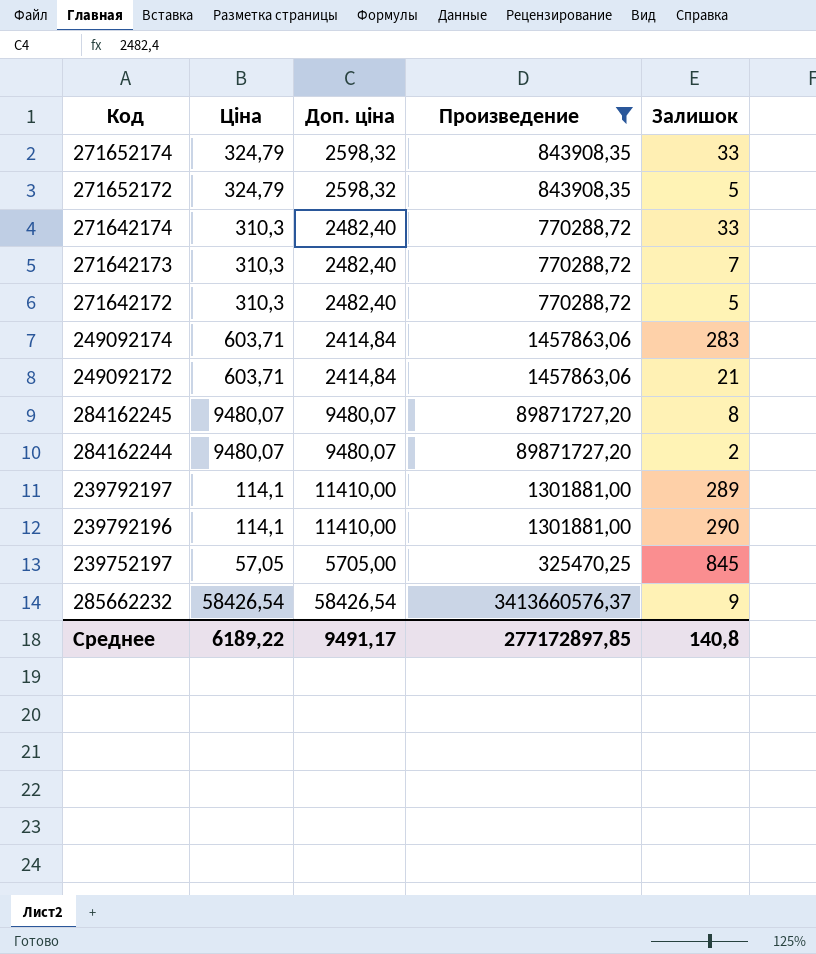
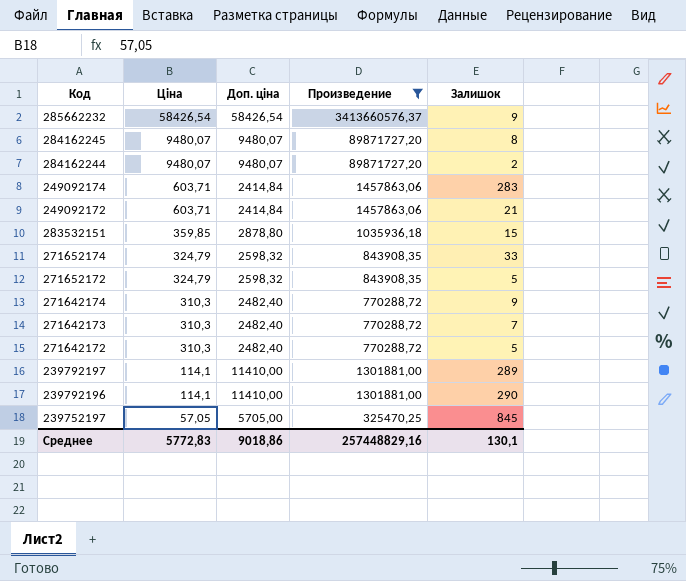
row order: none -> Ціна descending
row 283532151: none -> 359,85 | 2878,80 | 1035936,18 | 15
271642174 | Залишок: 33 -> 9
Среднее | Ціна: 6189,22 -> 5772,83
Среднее | Доп. ціна: 9491,17 -> 9018,86
Среднее | Произведение: 277172897,85 -> 257448829,16
Среднее | Залишок: 140,8 -> 130,1

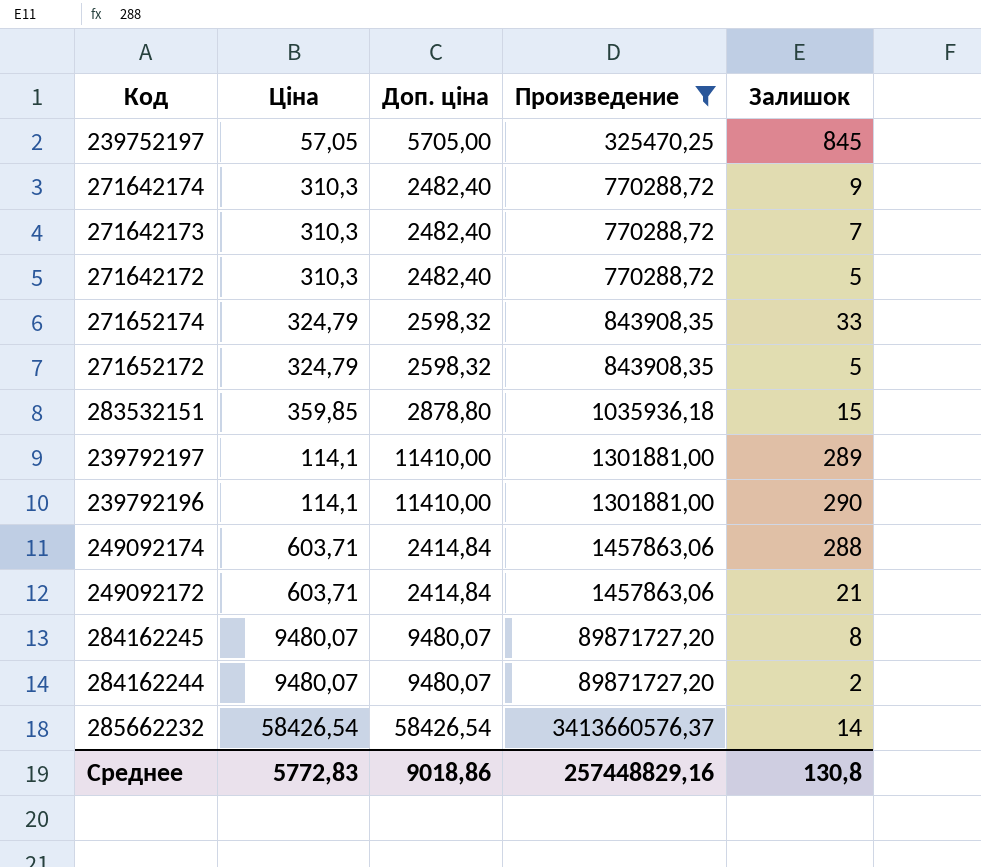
row order: Ціна descending -> Произведение ascending
249092174 | Залишок: 283 -> 288
285662232 | Залишок: 9 -> 14
Среднее | Залишок: 130,1 -> 130,8

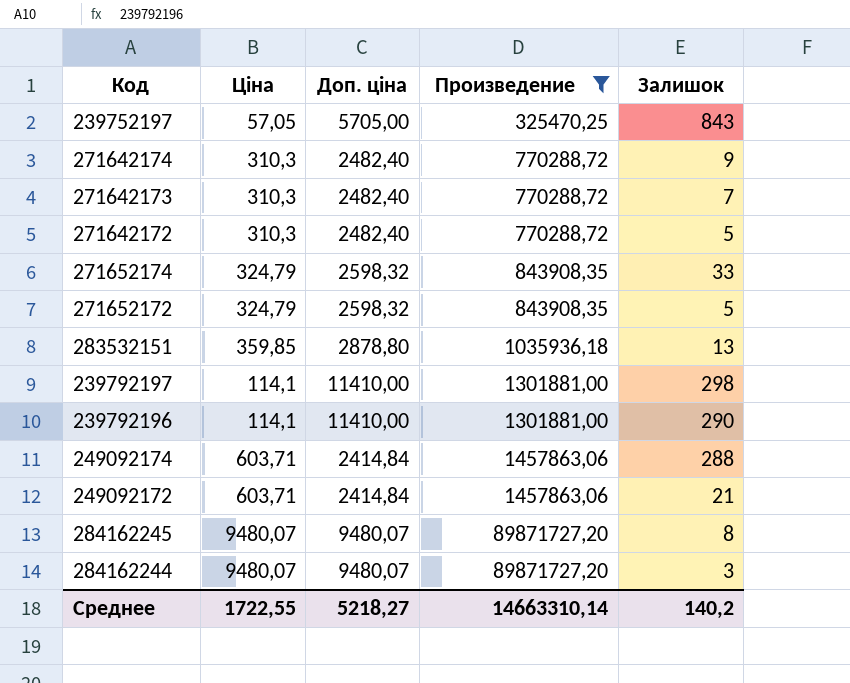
row 285662232: 58426,54 | 58426,54 | 3413660576,37 | 14 -> none
239752197 | Залишок: 845 -> 843
283532151 | Залишок: 15 -> 13
239792197 | Залишок: 289 -> 298
284162244 | Залишок: 2 -> 3
Среднее | Ціна: 5772,83 -> 1722,55
Среднее | Доп. ціна: 9018,86 -> 5218,27
Среднее | Произведение: 257448829,16 -> 14663310,14
Среднее | Залишок: 130,8 -> 140,2

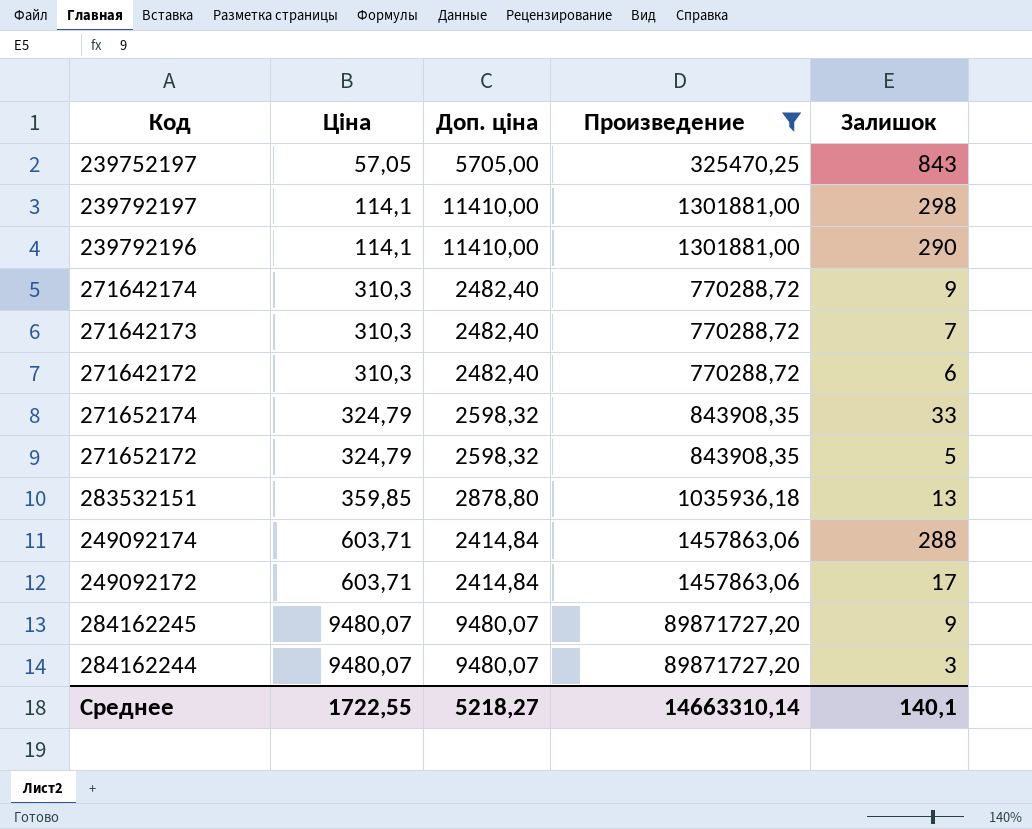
row order: Произведение ascending -> Ціна ascending
271642172 | Залишок: 5 -> 6
249092172 | Залишок: 21 -> 17
284162245 | Залишок: 8 -> 9
Среднее | Залишок: 140,2 -> 140,1

